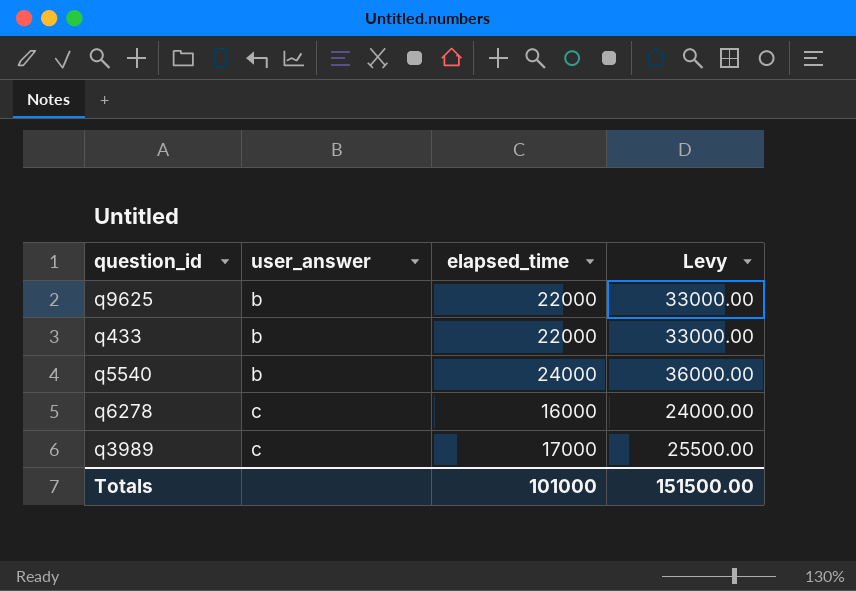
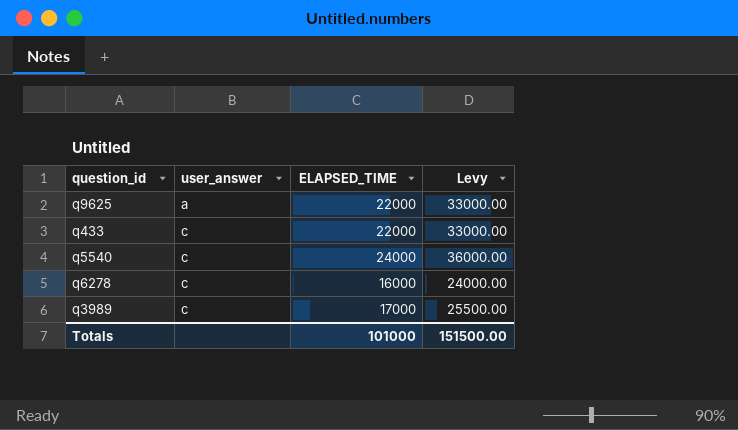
column name: elapsed_time -> ELAPSED_TIME
q9625 | user_answer: b -> a
q433 | user_answer: b -> c
q5540 | user_answer: b -> c

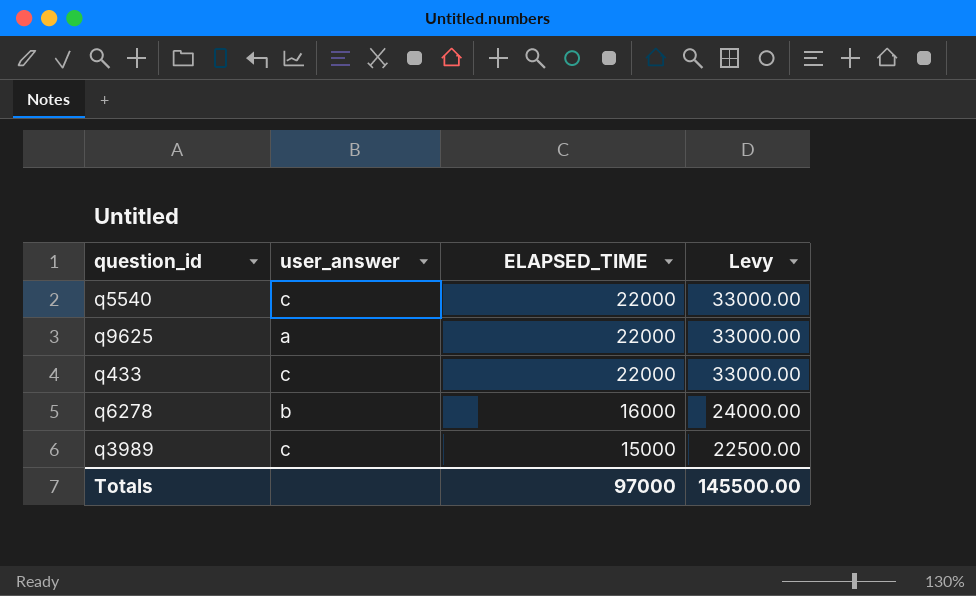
row order: user_answer ascending -> ELAPSED_TIME descending
q5540 | ELAPSED_TIME: 24000 -> 22000
q5540 | Levy: 36000.00 -> 33000.00
q6278 | user_answer: c -> b
q3989 | ELAPSED_TIME: 17000 -> 15000
q3989 | Levy: 25500.00 -> 22500.00
Totals | ELAPSED_TIME: 101000 -> 97000
Totals | Levy: 151500.00 -> 145500.00

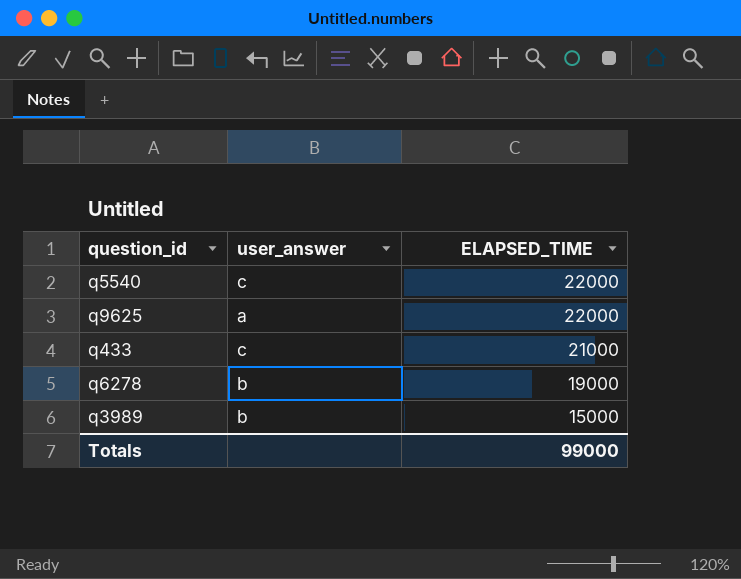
column Levy | formula: [ELAPSED_TIME] * 1.5 -> none
q433 | ELAPSED_TIME: 22000 -> 21000
q6278 | ELAPSED_TIME: 16000 -> 19000
q3989 | user_answer: c -> b
Totals | ELAPSED_TIME: 97000 -> 99000

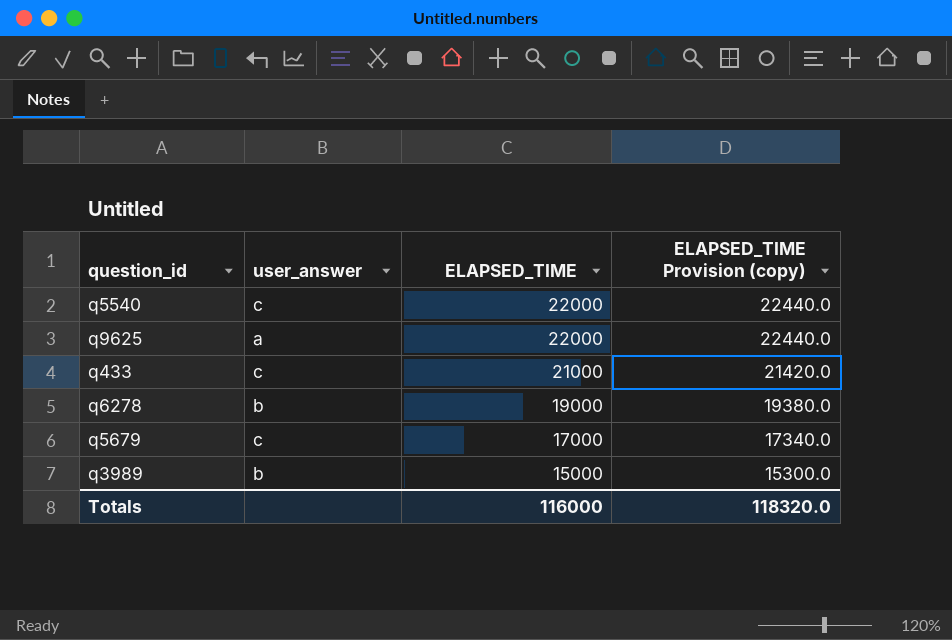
column ELAPSED_TIME Provision (copy) | formula: none -> [ELAPSED_TIME] * 1.02
row q5679: none -> c | 17000 | 17340.0
Totals | ELAPSED_TIME: 99000 -> 116000

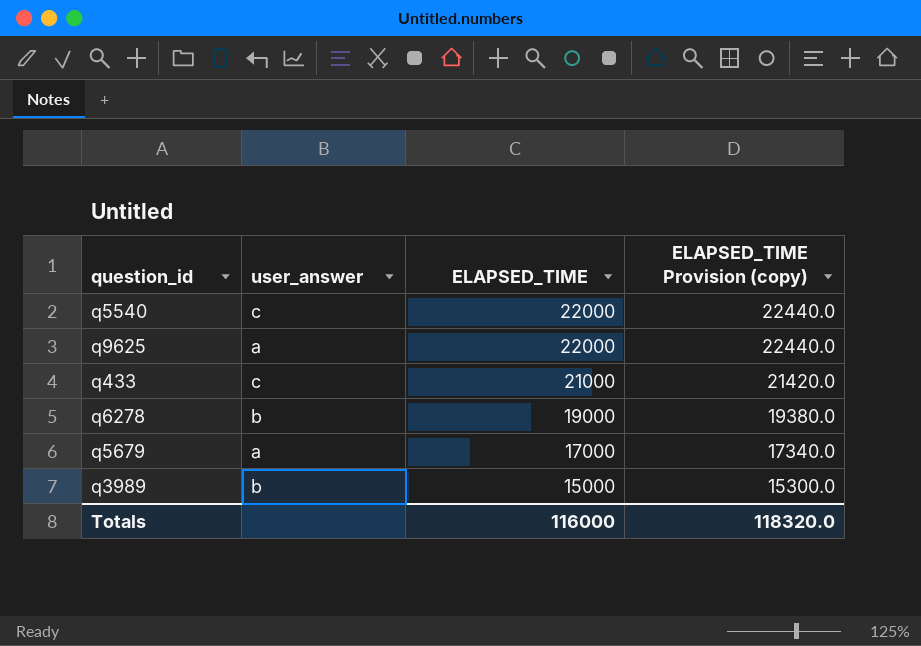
q5679 | user_answer: c -> a

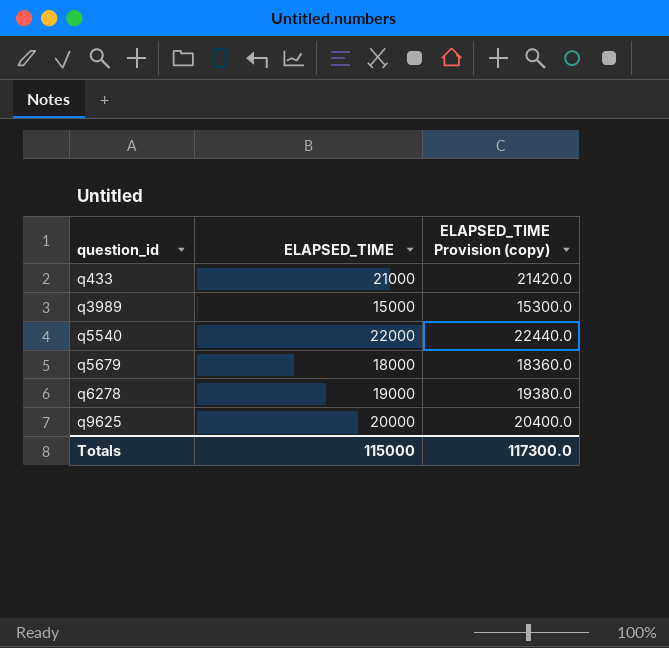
row order: ELAPSED_TIME descending -> question_id ascending
column user_answer | position: 2 -> none
q5679 | ELAPSED_TIME: 17000 -> 18000
q5679 | ELAPSED_TIME Provision (copy): 17340.0 -> 18360.0
q9625 | ELAPSED_TIME: 22000 -> 20000
q9625 | ELAPSED_TIME Provision (copy): 22440.0 -> 20400.0
Totals | ELAPSED_TIME: 116000 -> 115000
Totals | ELAPSED_TIME Provision (copy): 118320.0 -> 117300.0

